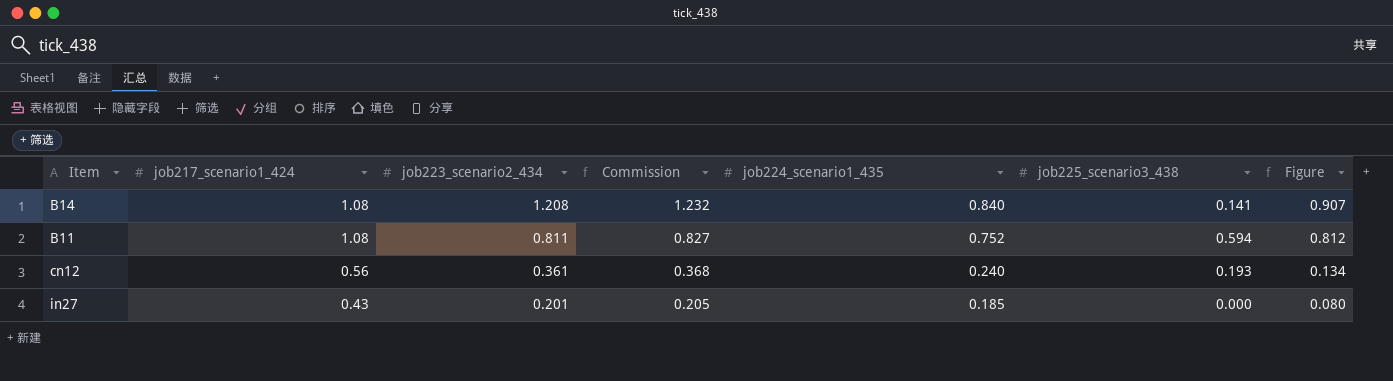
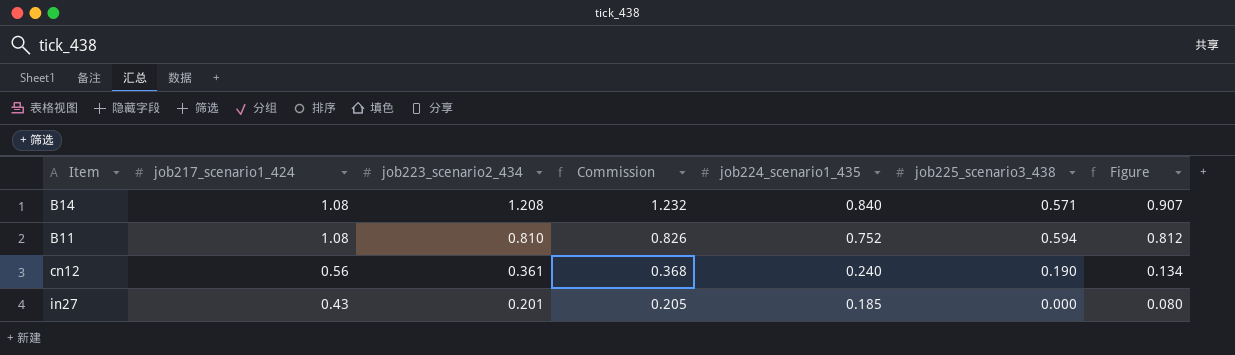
B14 | job225_scenario3_438: 0.141 -> 0.571
B11 | job223_scenario2_434: 0.811 -> 0.810
B11 | Commission: 0.827 -> 0.826
cn12 | job225_scenario3_438: 0.193 -> 0.190

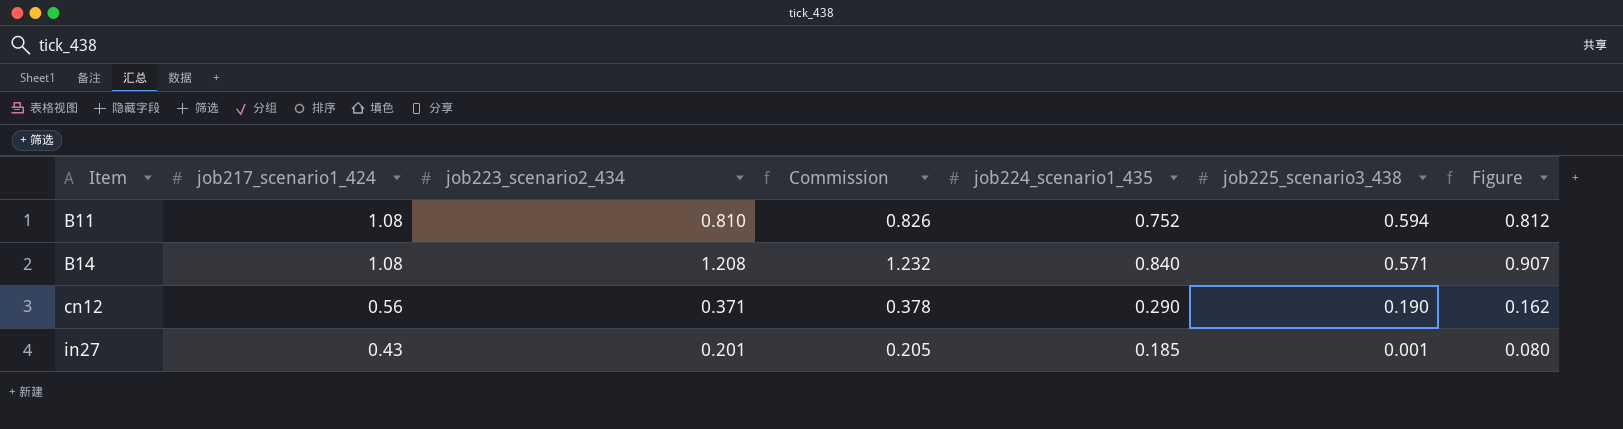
row order: job217_scenario1_424 descending -> Item ascending
cn12 | job223_scenario2_434: 0.361 -> 0.371
cn12 | Commission: 0.368 -> 0.378
cn12 | job224_scenario1_435: 0.240 -> 0.290
cn12 | Figure: 0.134 -> 0.162
in27 | job225_scenario3_438: 0.000 -> 0.001

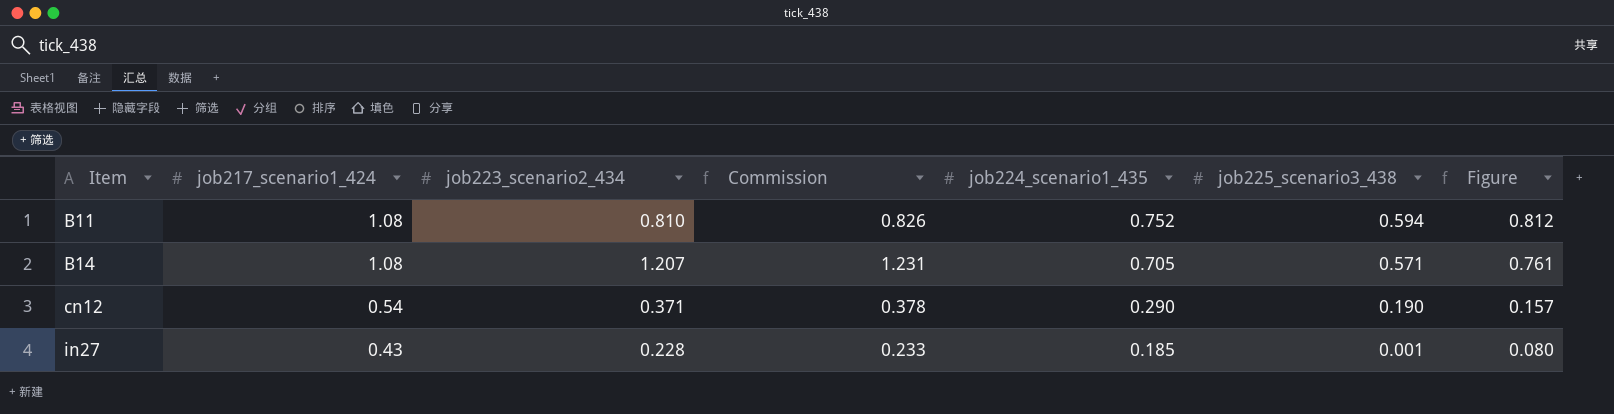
B14 | job223_scenario2_434: 1.208 -> 1.207
B14 | Commission: 1.232 -> 1.231
B14 | job224_scenario1_435: 0.840 -> 0.705
B14 | Figure: 0.907 -> 0.761
cn12 | job217_scenario1_424: 0.56 -> 0.54
cn12 | Figure: 0.162 -> 0.157
in27 | job223_scenario2_434: 0.201 -> 0.228
in27 | Commission: 0.205 -> 0.233

